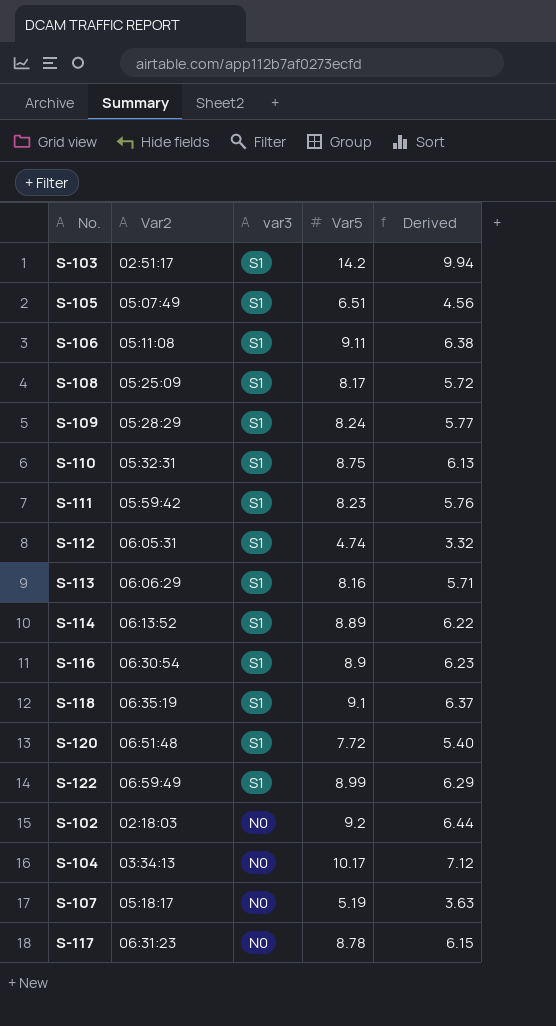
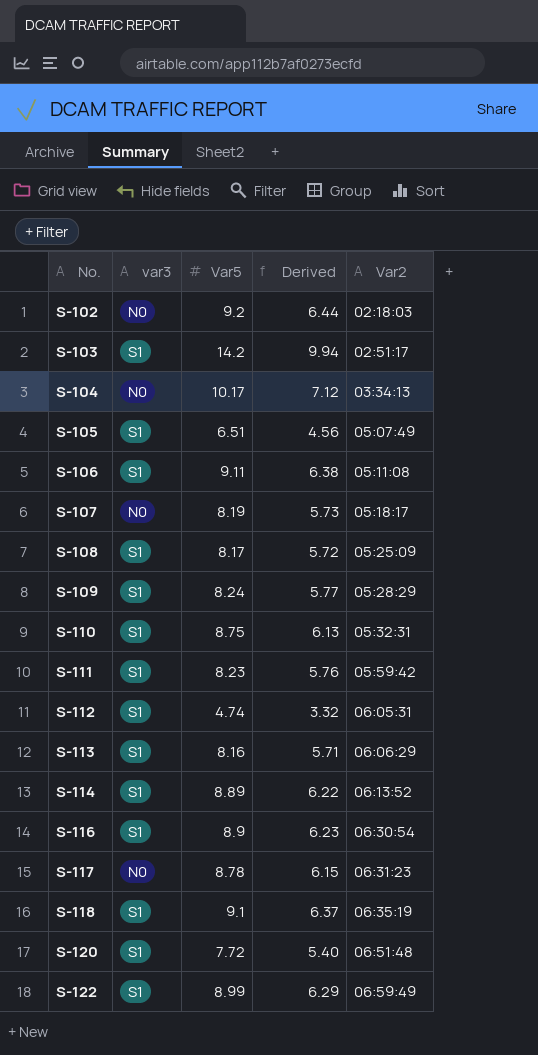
row order: var3 descending -> No. ascending
column Var2 | position: 2 -> 5
S-107 | Var5: 5.19 -> 8.19
S-107 | Derived: 3.63 -> 5.73

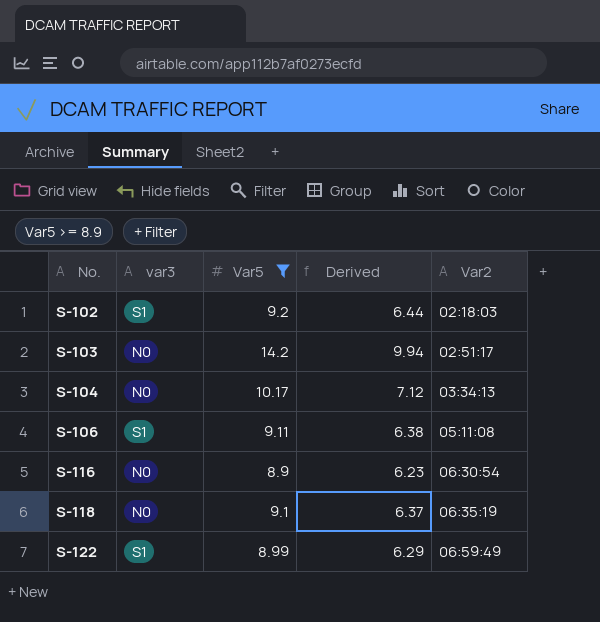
filter: none -> Var5 >= 8.9
S-102 | var3: N0 -> S1
S-103 | var3: S1 -> N0
S-116 | var3: S1 -> N0
S-118 | var3: S1 -> N0

